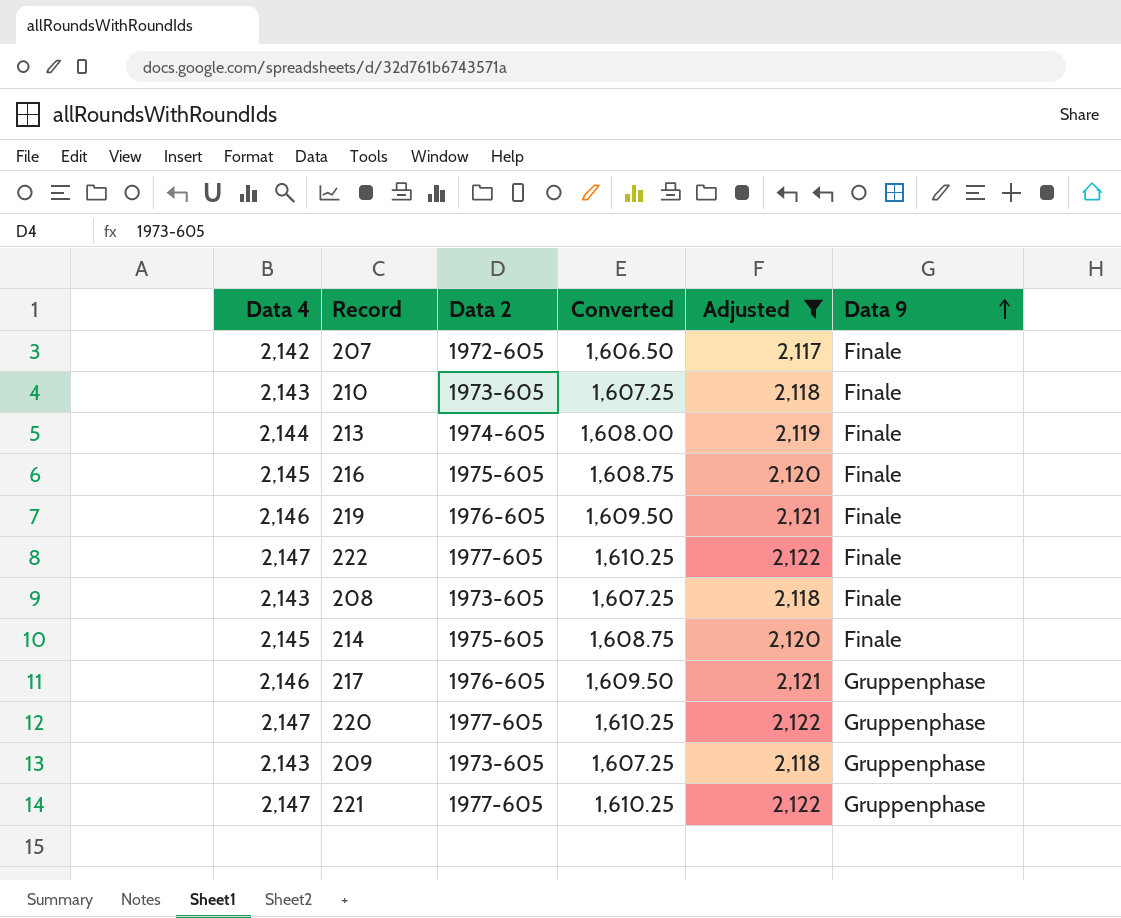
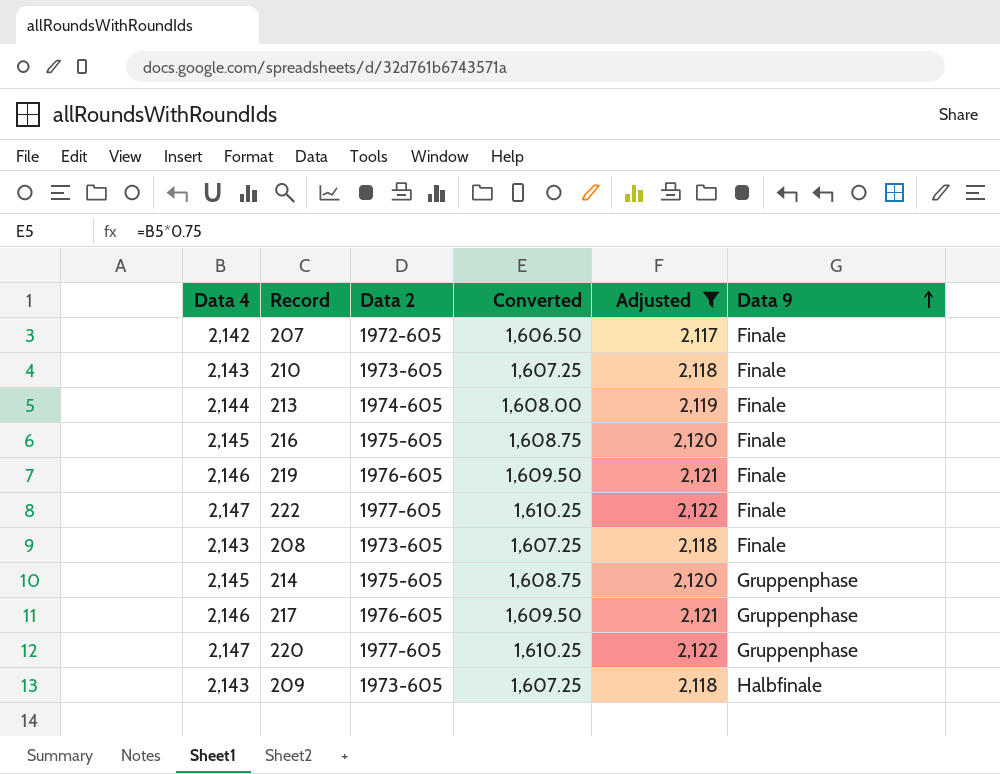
row 221: 2,147 | 1977-605 | 1,610.25 | 2,122 | Gruppenphase -> none
214 | Data 9: Finale -> Gruppenphase
209 | Data 9: Gruppenphase -> Halbfinale

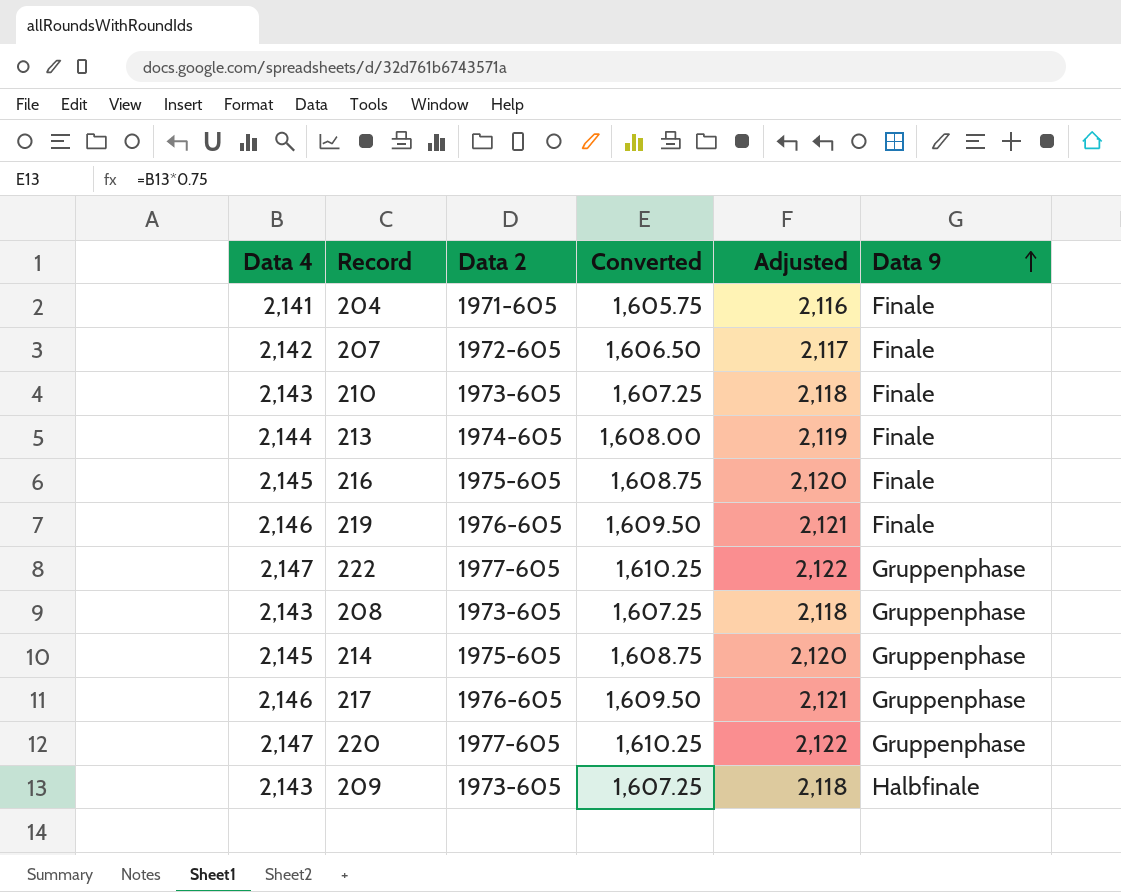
filter: Adjusted != 2,116 -> none
222 | Data 9: Finale -> Gruppenphase
208 | Data 9: Finale -> Gruppenphase

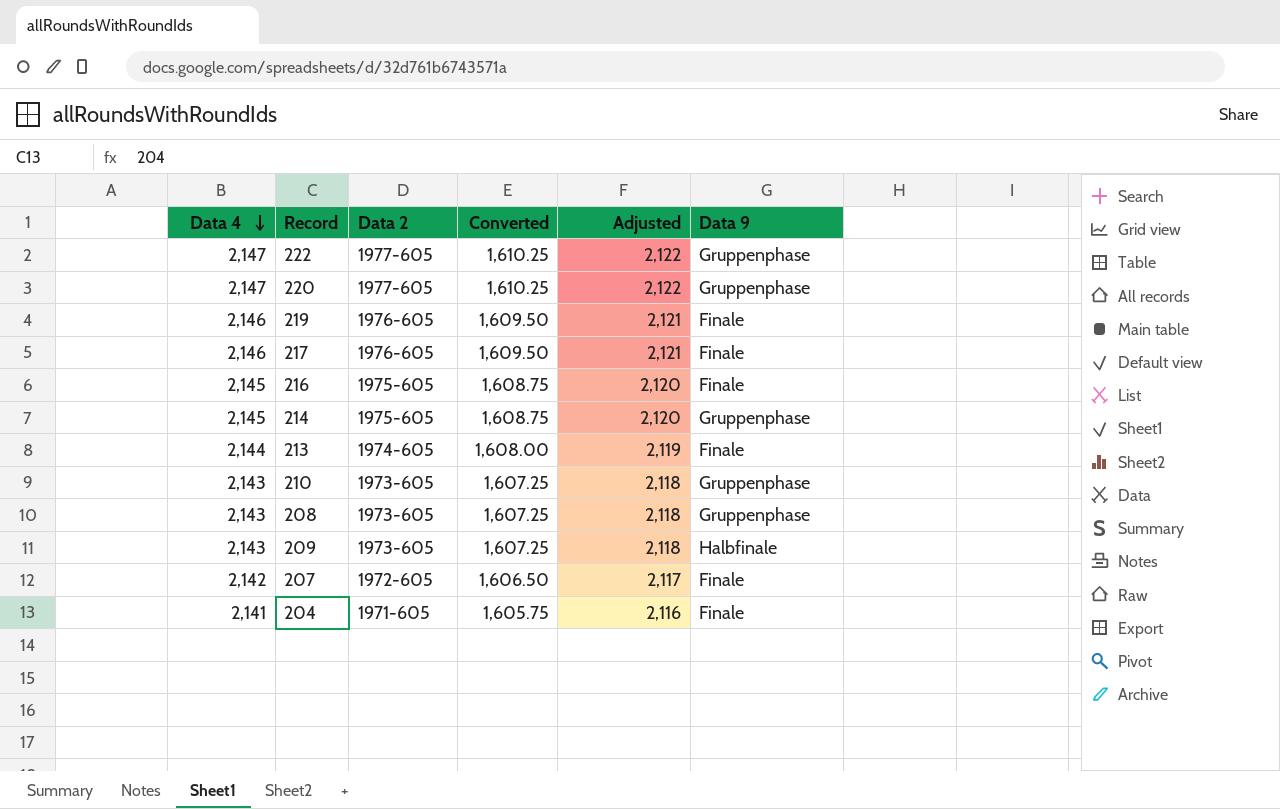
row order: Data 9 ascending -> Data 4 descending
217 | Data 9: Gruppenphase -> Finale
210 | Data 9: Finale -> Gruppenphase

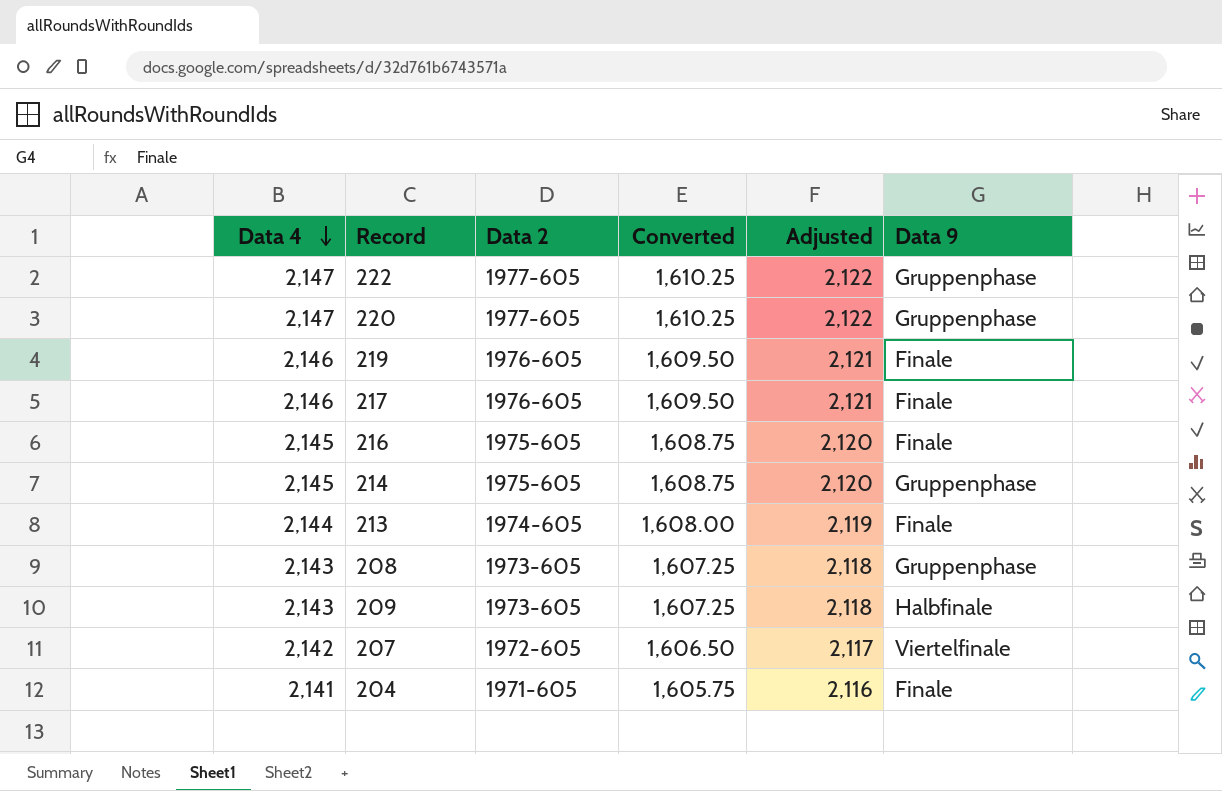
row 210: 2,143 | 1973-605 | 1,607.25 | 2,118 | Gruppenphase -> none
207 | Data 9: Finale -> Viertelfinale

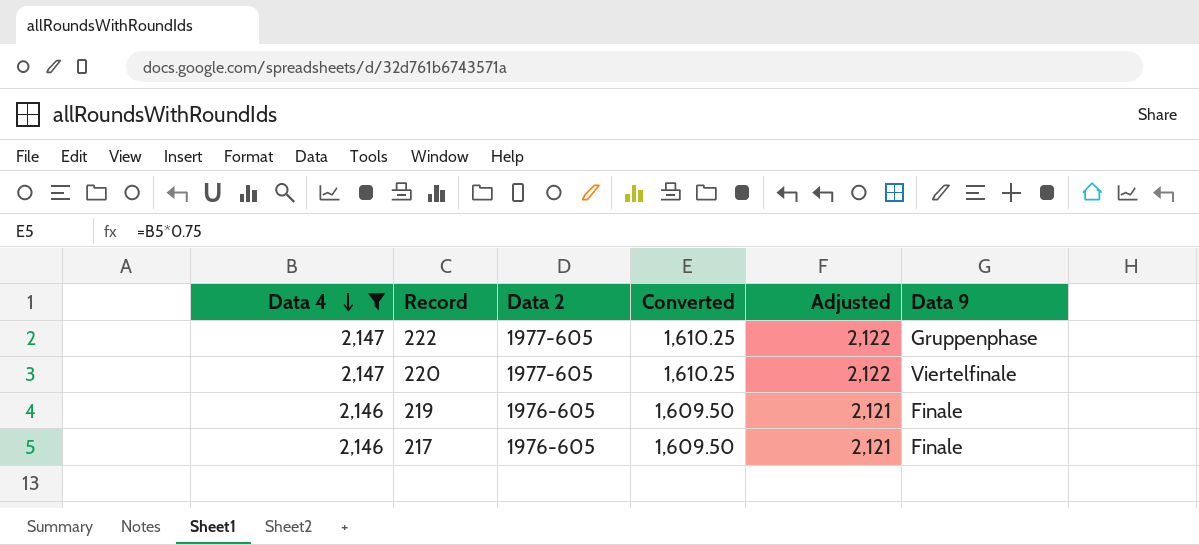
filter: none -> Data 4 >= 2,146
220 | Data 9: Gruppenphase -> Viertelfinale

